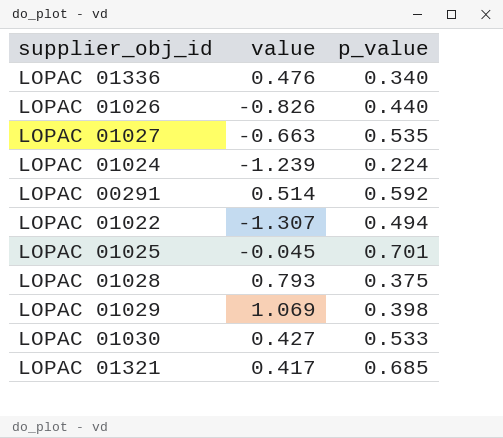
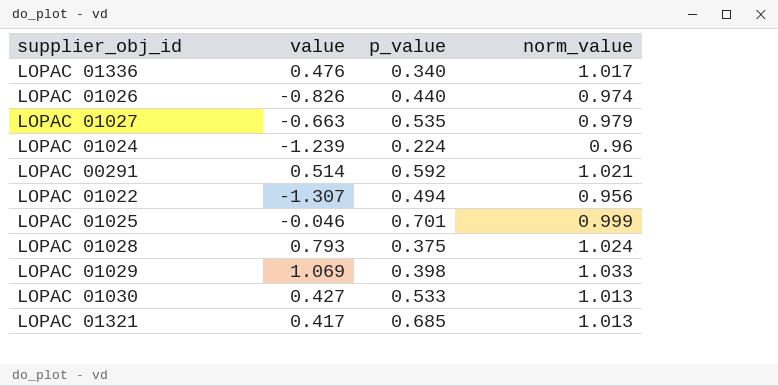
column norm_value | position: none -> 4
LOPAC 01025 | value: -0.045 -> -0.046

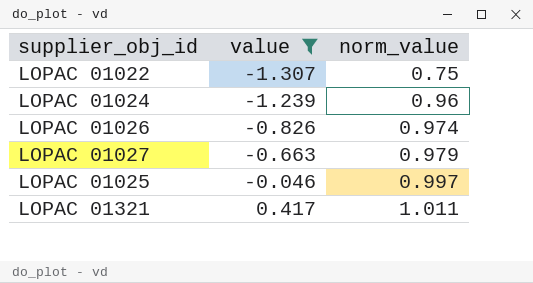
filter: none -> value <= 0.417
row order: none -> value ascending
column p_value | position: 3 -> none
LOPAC 01022 | norm_value: 0.956 -> 0.75
LOPAC 01025 | norm_value: 0.999 -> 0.997
LOPAC 01321 | norm_value: 1.013 -> 1.011

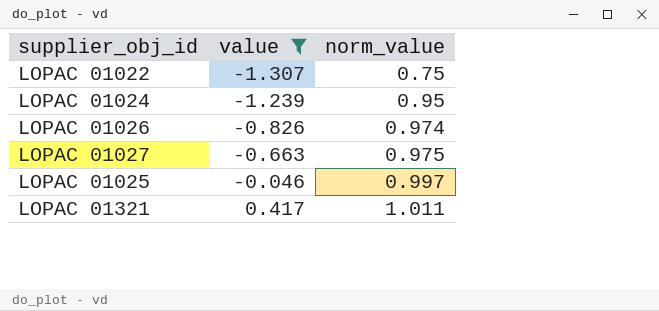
LOPAC 01024 | norm_value: 0.96 -> 0.95
LOPAC 01027 | norm_value: 0.979 -> 0.975

